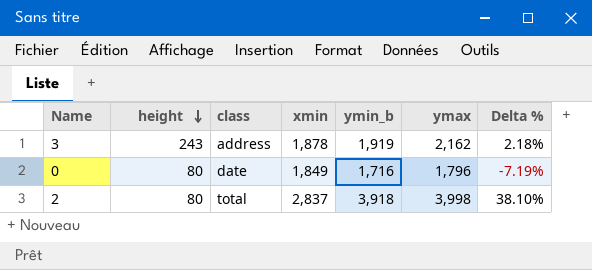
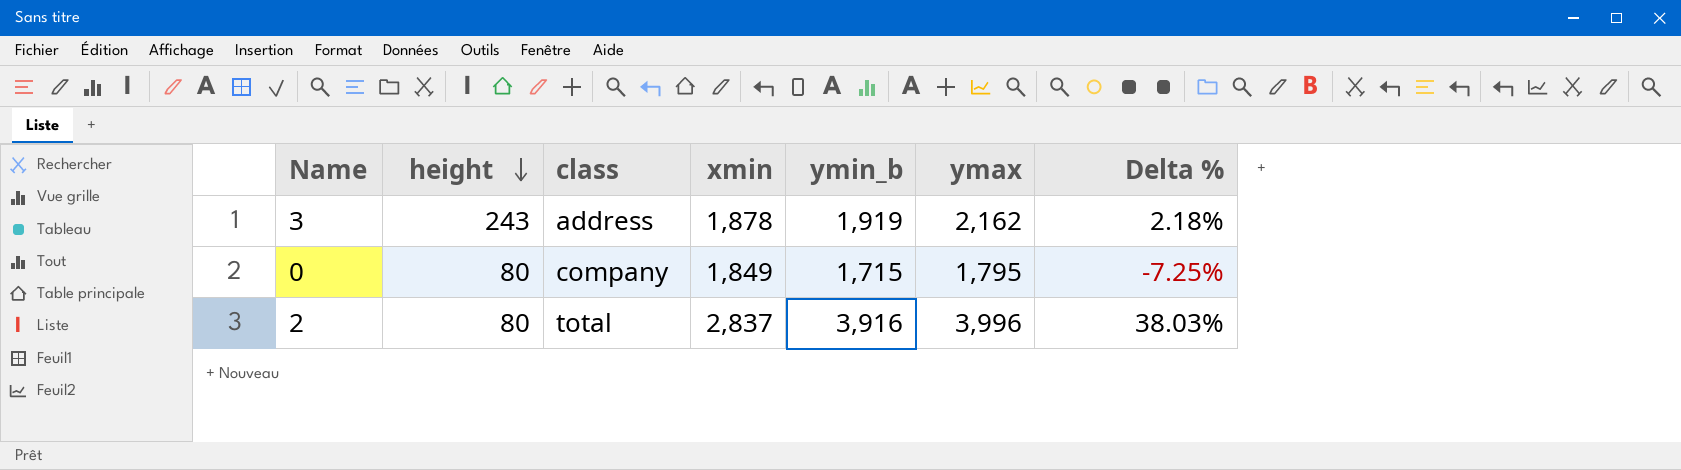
0 | class: date -> company
0 | ymin_b: 1,716 -> 1,715
0 | ymax: 1,796 -> 1,795
0 | Delta %: -7.19% -> -7.25%
2 | ymin_b: 3,918 -> 3,916
2 | ymax: 3,998 -> 3,996
2 | Delta %: 38.10% -> 38.03%

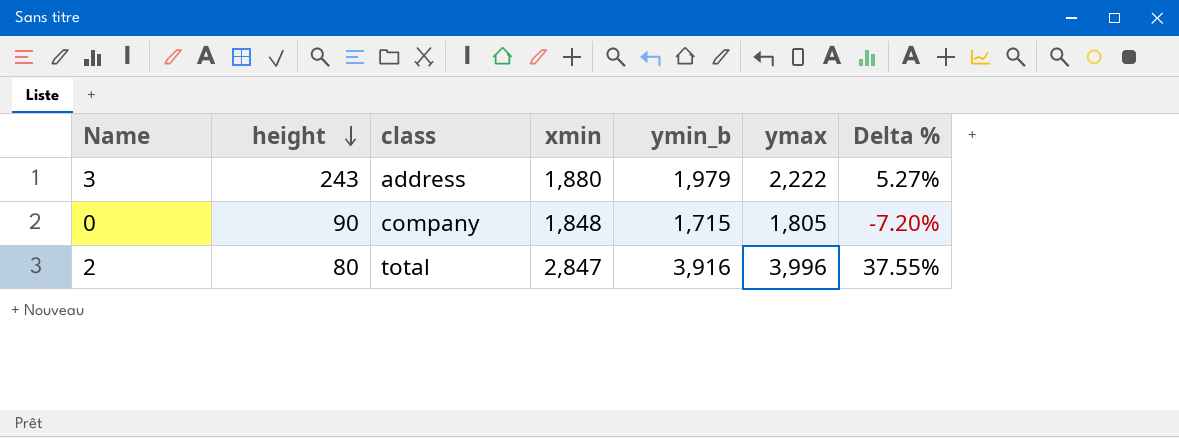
3 | xmin: 1,878 -> 1,880
3 | ymin_b: 1,919 -> 1,979
3 | ymax: 2,162 -> 2,222
3 | Delta %: 2.18% -> 5.27%
0 | height: 80 -> 90
0 | xmin: 1,849 -> 1,848
0 | ymax: 1,795 -> 1,805
0 | Delta %: -7.25% -> -7.20%
2 | xmin: 2,837 -> 2,847
2 | Delta %: 38.03% -> 37.55%

